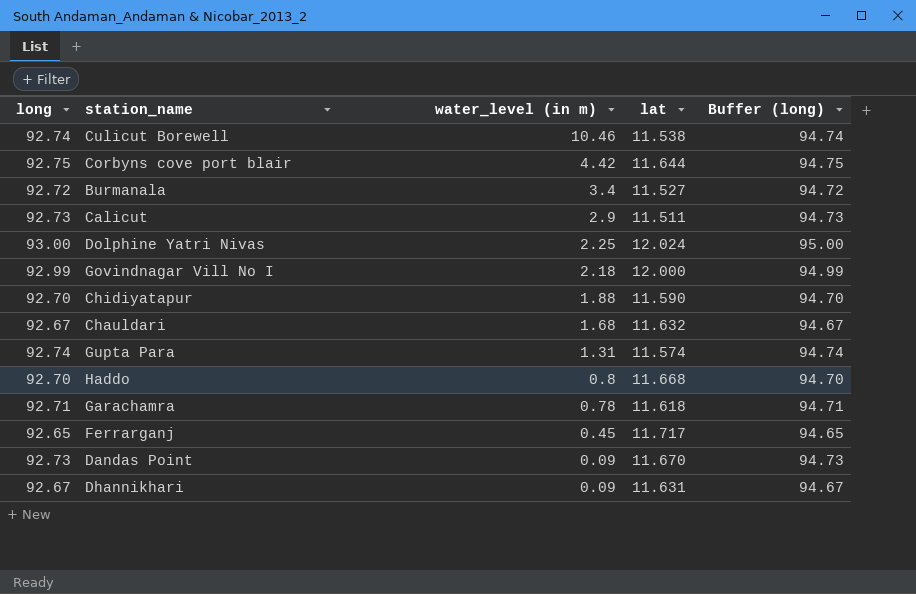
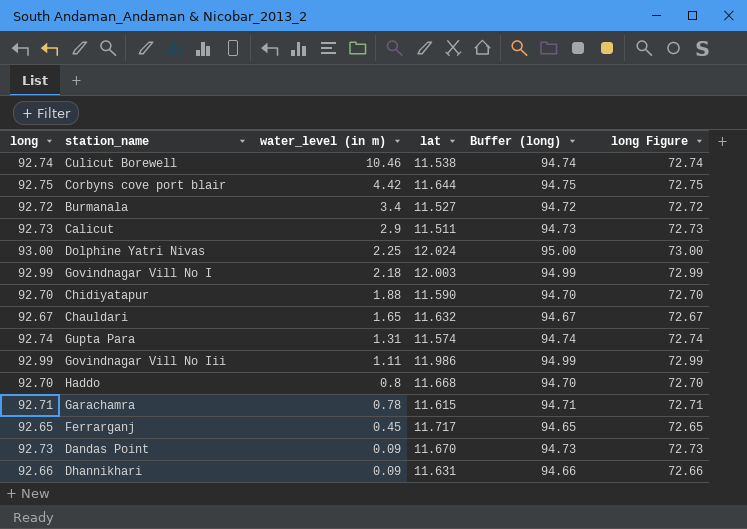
column long Figure | formula: none -> [long] - 20
Govindnagar Vill No I | lat: 12.000 -> 12.003
Chauldari | water_level (in m): 1.68 -> 1.65
row Govindnagar Vill No Iii: none -> 92.99 | 1.11 | 11.986 | 94.99 | 72.99
Garachamra | lat: 11.618 -> 11.615
Dhannikhari | long: 92.67 -> 92.66
Dhannikhari | Buffer (long): 94.67 -> 94.66

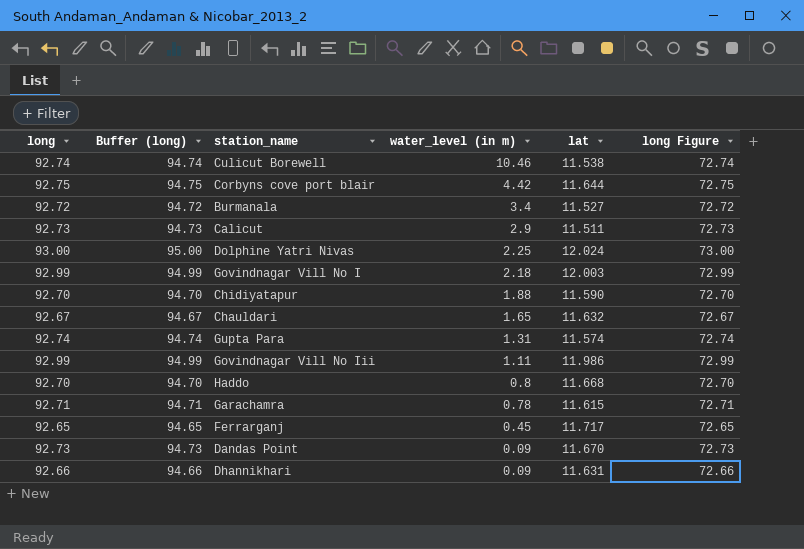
column Buffer (long) | position: 5 -> 2

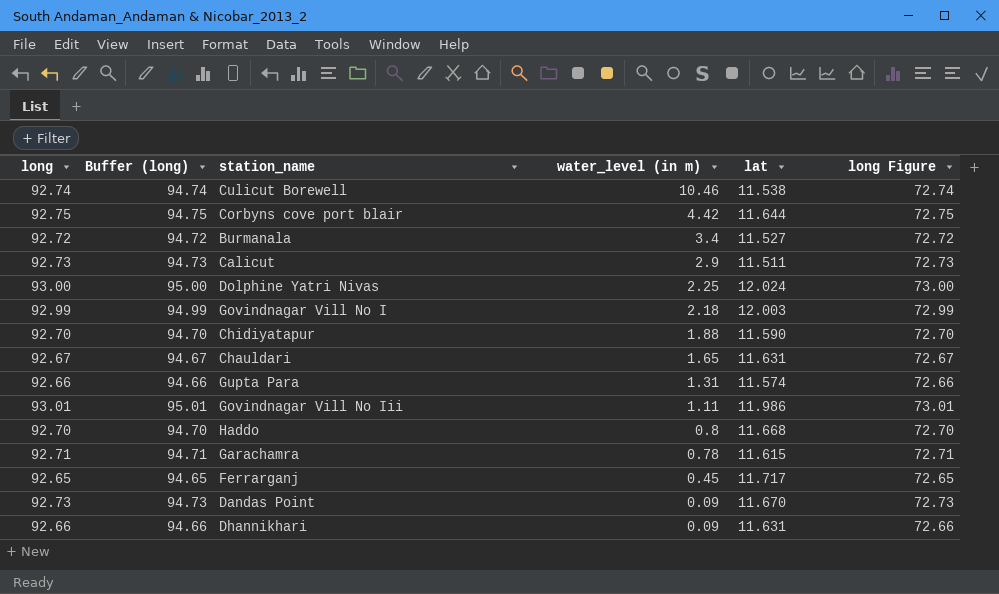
Chauldari | lat: 11.632 -> 11.631
Gupta Para | long: 92.74 -> 92.66
Gupta Para | Buffer (long): 94.74 -> 94.66
Gupta Para | long Figure: 72.74 -> 72.66
Govindnagar Vill No Iii | long: 92.99 -> 93.01
Govindnagar Vill No Iii | Buffer (long): 94.99 -> 95.01
Govindnagar Vill No Iii | long Figure: 72.99 -> 73.01

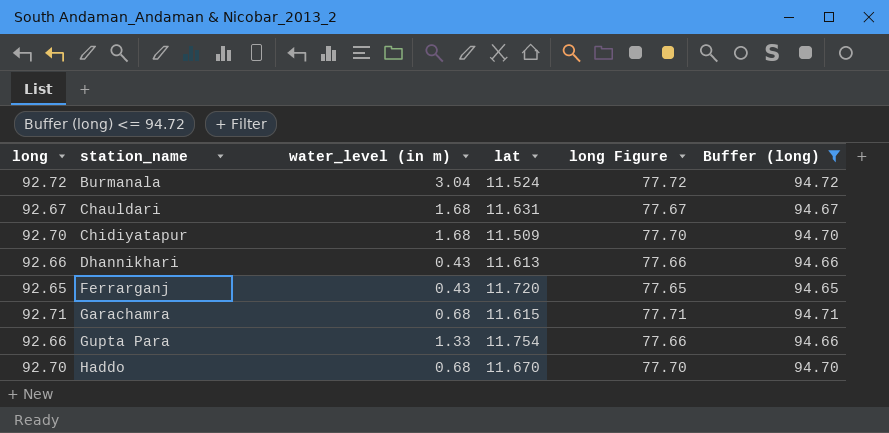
filter: none -> Buffer (long) <= 94.72
row order: water_level (in m) descending -> station_name ascending
column long Figure | formula: [long] - 20 -> [long] - 15
column Buffer (long) | position: 2 -> 6
Burmanala | water_level (in m): 3.4 -> 3.04
Burmanala | lat: 11.527 -> 11.524
Chauldari | water_level (in m): 1.65 -> 1.68
Chidiyatapur | water_level (in m): 1.88 -> 1.68
Chidiyatapur | lat: 11.590 -> 11.509
Dhannikhari | water_level (in m): 0.09 -> 0.43
Dhannikhari | lat: 11.631 -> 11.613
Ferrarganj | water_level (in m): 0.45 -> 0.43
Ferrarganj | lat: 11.717 -> 11.720
Garachamra | water_level (in m): 0.78 -> 0.68
Gupta Para | water_level (in m): 1.31 -> 1.33
Gupta Para | lat: 11.574 -> 11.754
Haddo | water_level (in m): 0.8 -> 0.68
Haddo | lat: 11.668 -> 11.670

